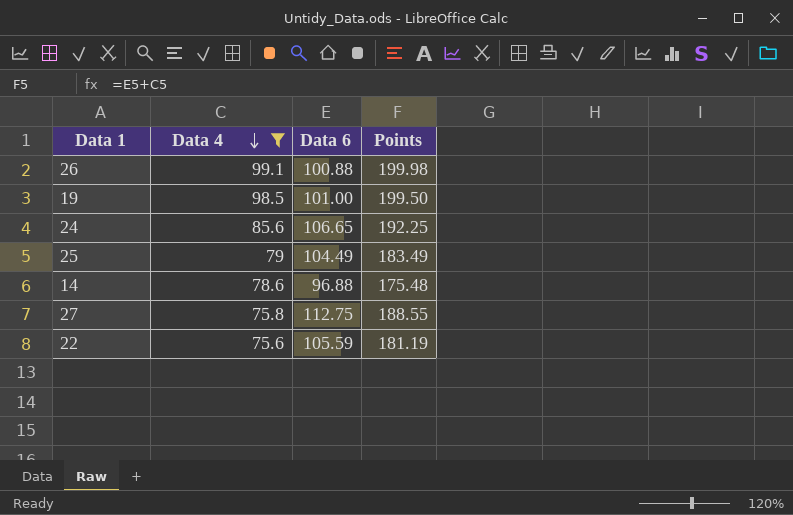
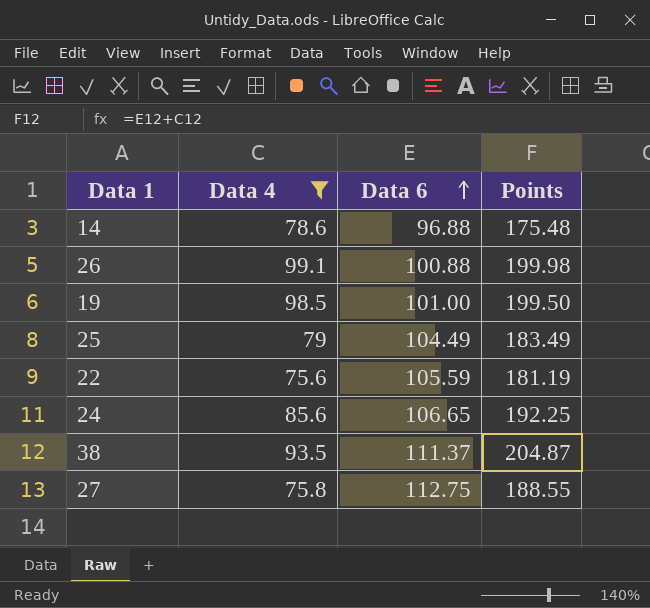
row order: Data 4 descending -> Data 6 ascending
row 38: none -> 93.5 | 111.37 | 204.87

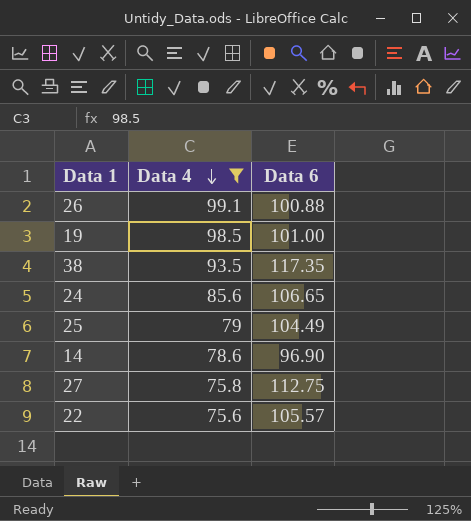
row order: Data 6 ascending -> Data 4 descending
column Points | formula: [Data 4] + [Data 6] -> none
38 | Data 6: 111.37 -> 117.35
14 | Data 6: 96.88 -> 96.90
22 | Data 6: 105.59 -> 105.57

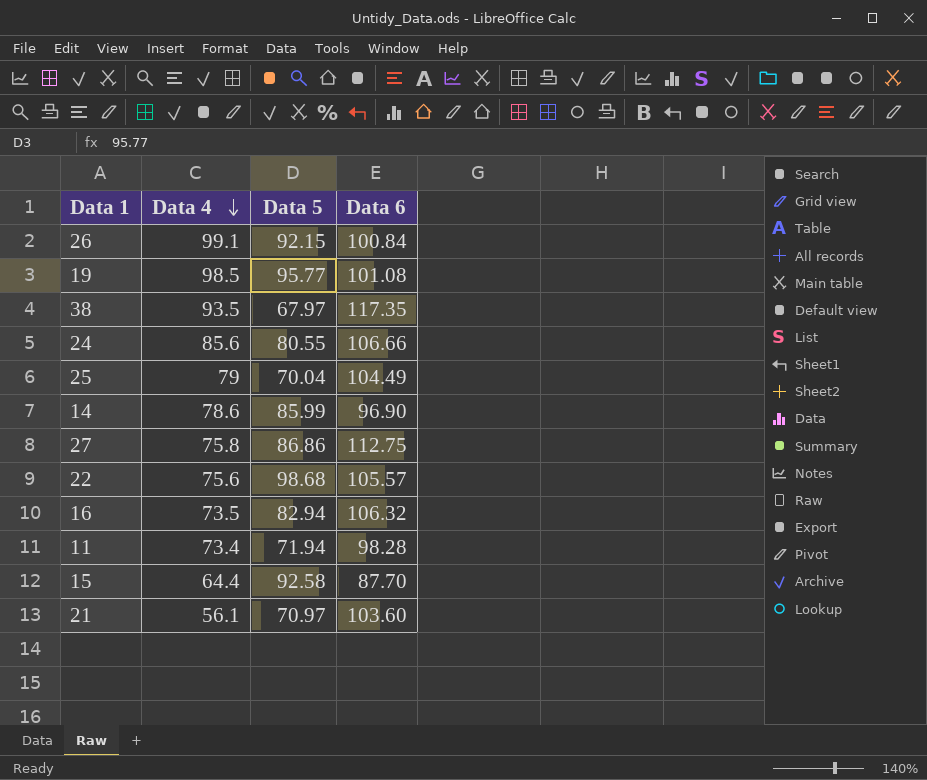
filter: Data 4 >= 75.6 -> none
column Data 5 | position: none -> 3
26 | Data 6: 100.88 -> 100.84
19 | Data 6: 101.00 -> 101.08
24 | Data 6: 106.65 -> 106.66

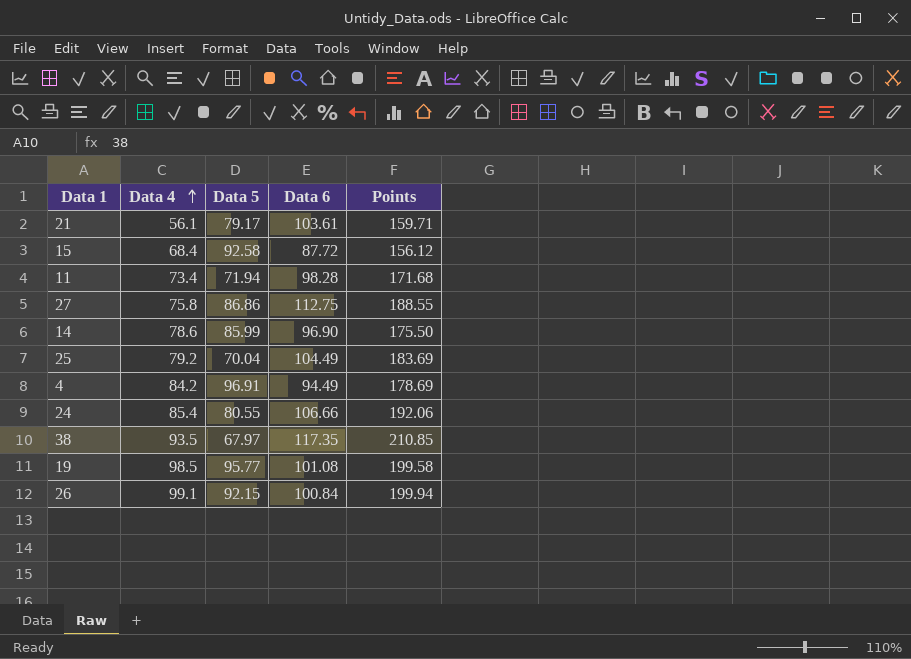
row order: Data 4 descending -> Data 4 ascending
column Points | formula: none -> [Data 4] + [Data 6]
row 22: 75.6 | 98.68 | 105.57 -> none
row 16: 73.5 | 82.94 | 106.32 -> none
21 | Data 5: 70.97 -> 79.17
21 | Data 6: 103.60 -> 103.61
15 | Data 4: 64.4 -> 68.4
15 | Data 6: 87.70 -> 87.72
25 | Data 4: 79 -> 79.2
row 4: none -> 84.2 | 96.91 | 94.49 | 178.69
24 | Data 4: 85.6 -> 85.4

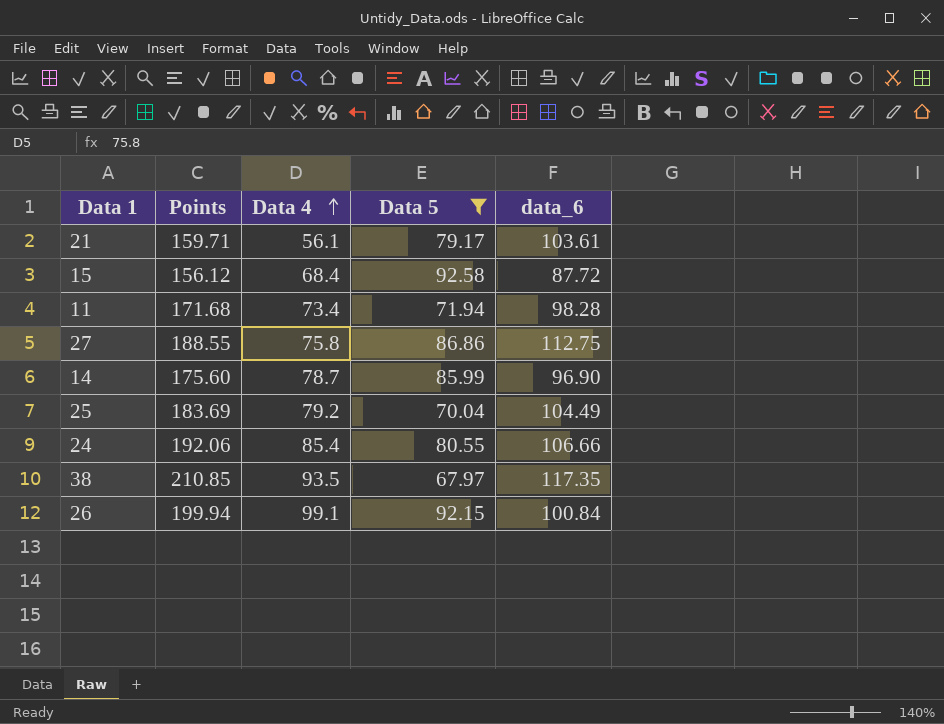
filter: none -> Data 5 <= 92.58
column Points | position: 5 -> 2
column name: Data 6 -> data_6
14 | Points: 175.50 -> 175.60
14 | Data 4: 78.6 -> 78.7

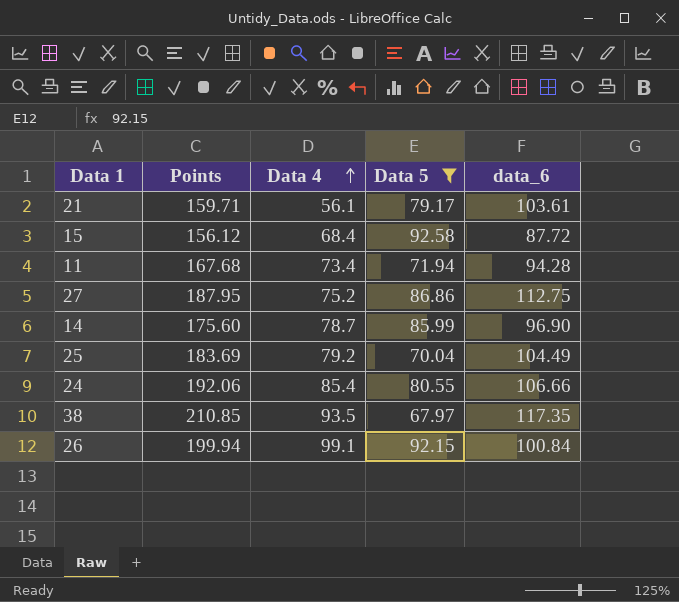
11 | Points: 171.68 -> 167.68
11 | data_6: 98.28 -> 94.28
27 | Points: 188.55 -> 187.95
27 | Data 4: 75.8 -> 75.2

